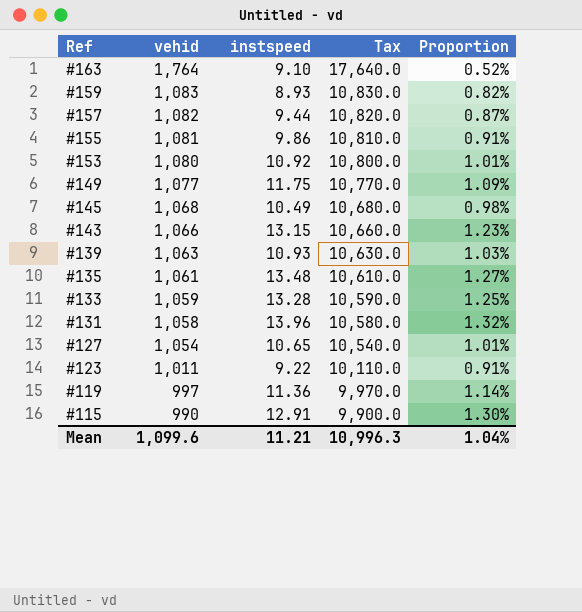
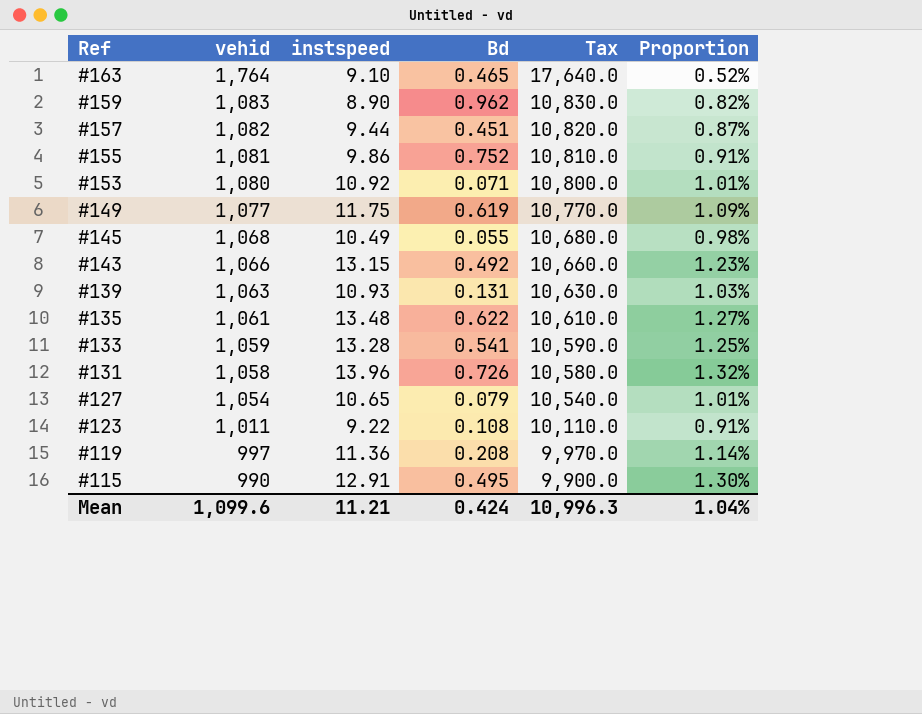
column Bd | position: none -> 4
#159 | instspeed: 8.93 -> 8.90

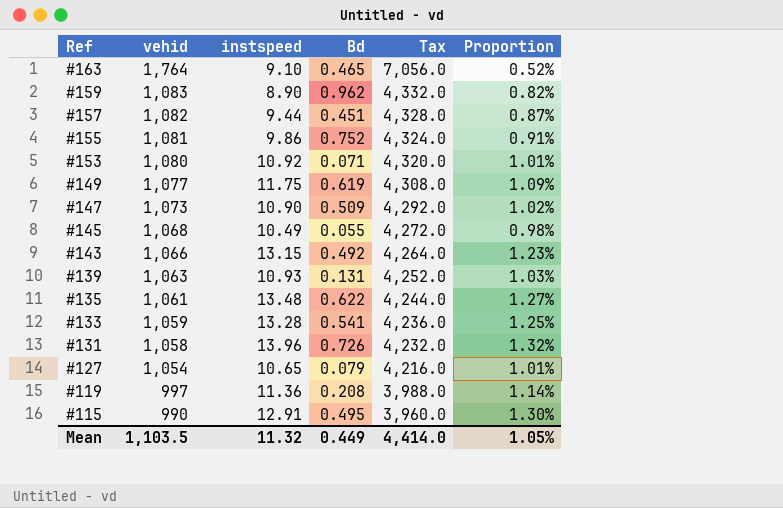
column Tax | formula: [vehid] * 10 -> [vehid] * 4
row #123: 1,011 | 9.22 | 0.108 | 10,110.0 | 0.91% -> none
row #147: none -> 1,073 | 10.90 | 0.509 | 4,292.0 | 1.02%
Mean | vehid: 1,099.6 -> 1,103.5
Mean | instspeed: 11.21 -> 11.32
Mean | Bd: 0.424 -> 0.449
Mean | Tax: 10,996.3 -> 4,414.0
Mean | Proportion: 1.04% -> 1.05%

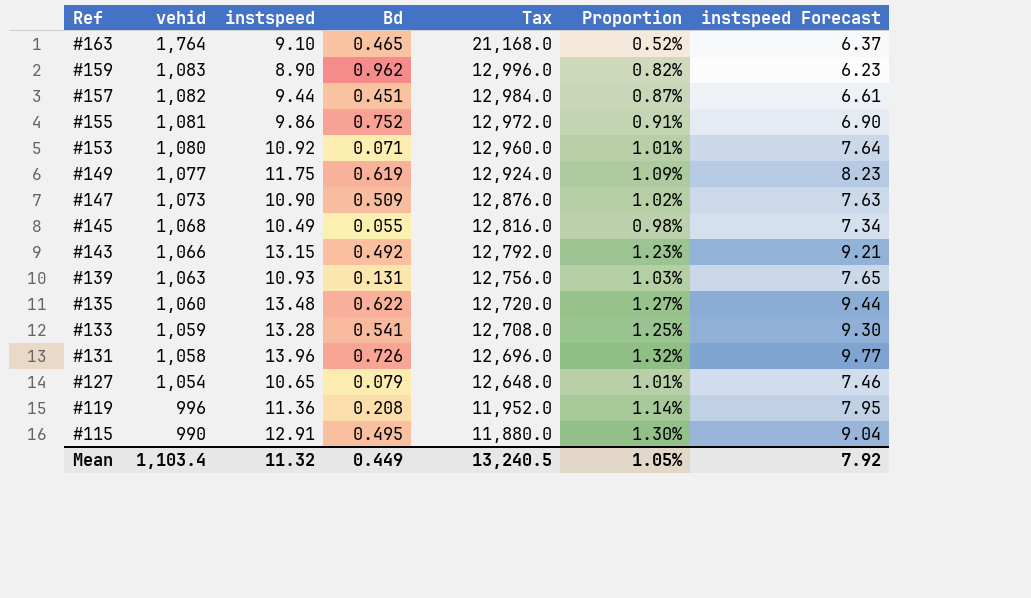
column Tax | formula: [vehid] * 4 -> [vehid] * 12
column instspeed Forecast | formula: none -> [instspeed] * 0.7
#135 | vehid: 1,061 -> 1,060
#119 | vehid: 997 -> 996
Mean | vehid: 1,103.5 -> 1,103.4
Mean | Tax: 4,414.0 -> 13,240.5

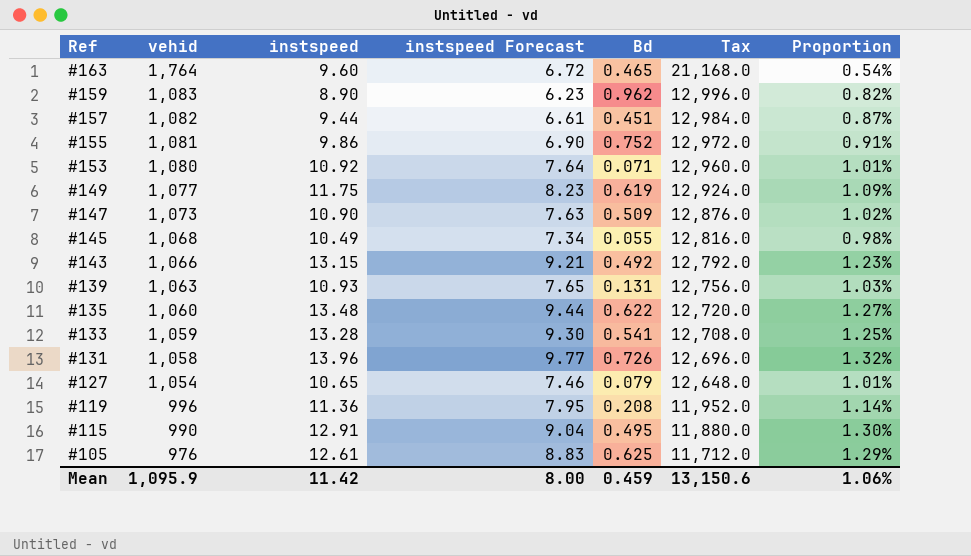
column instspeed Forecast | position: 7 -> 4
#163 | instspeed: 9.10 -> 9.60
#163 | instspeed Forecast: 6.37 -> 6.72
#163 | Proportion: 0.52% -> 0.54%
row #105: none -> 976 | 12.61 | 8.83 | 0.625 | 11,712.0 | 1.29%
Mean | vehid: 1,103.4 -> 1,095.9
Mean | instspeed: 11.32 -> 11.42
Mean | instspeed Forecast: 7.92 -> 8.00
Mean | Bd: 0.449 -> 0.459
Mean | Tax: 13,240.5 -> 13,150.6
Mean | Proportion: 1.05% -> 1.06%

